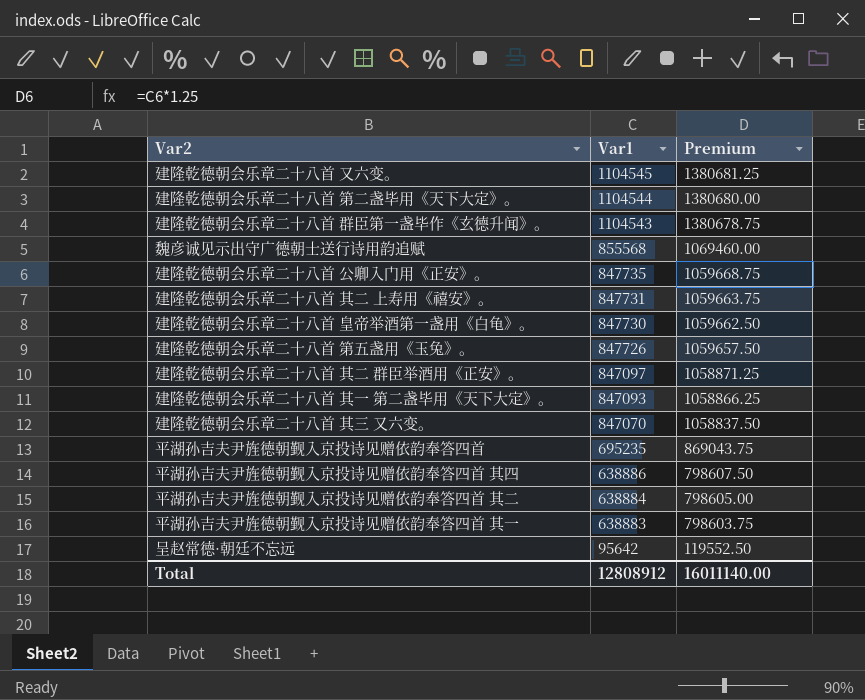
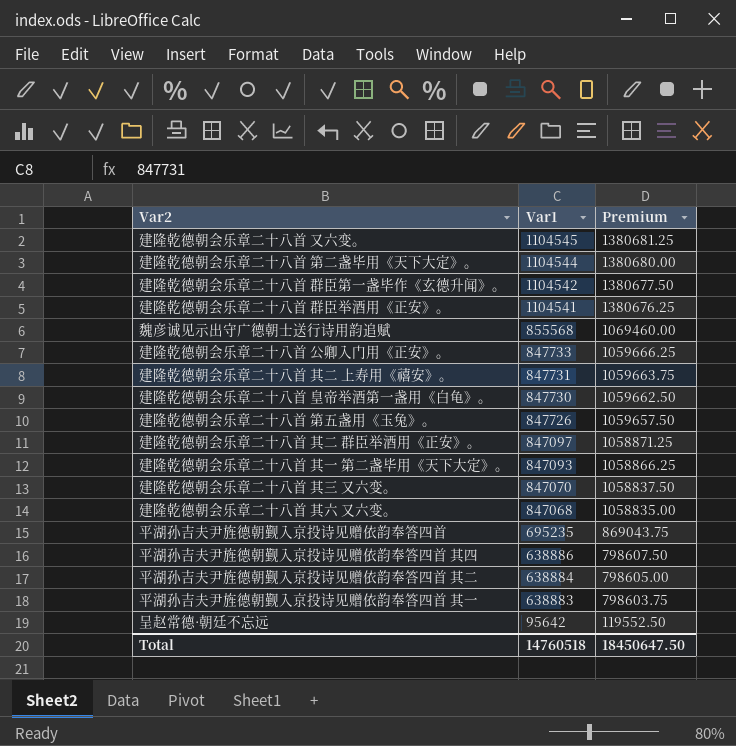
建隆乾德朝会乐章二十八首 群臣第一盏毕作《玄德升闻》。 | Var1: 1104543 -> 1104542
建隆乾德朝会乐章二十八首 群臣第一盏毕作《玄德升闻》。 | Premium: 1380678.75 -> 1380677.50
row 建隆乾德朝会乐章二十八首 群臣举酒用《正安》。: none -> 1104541 | 1380676.25
建隆乾德朝会乐章二十八首 公卿入门用《正安》。 | Var1: 847735 -> 847733
建隆乾德朝会乐章二十八首 公卿入门用《正安》。 | Premium: 1059668.75 -> 1059666.25
row 建隆乾德朝会乐章二十八首 其六 又六变。: none -> 847068 | 1058835.00
Total | Var1: 12808912 -> 14760518
Total | Premium: 16011140.00 -> 18450647.50

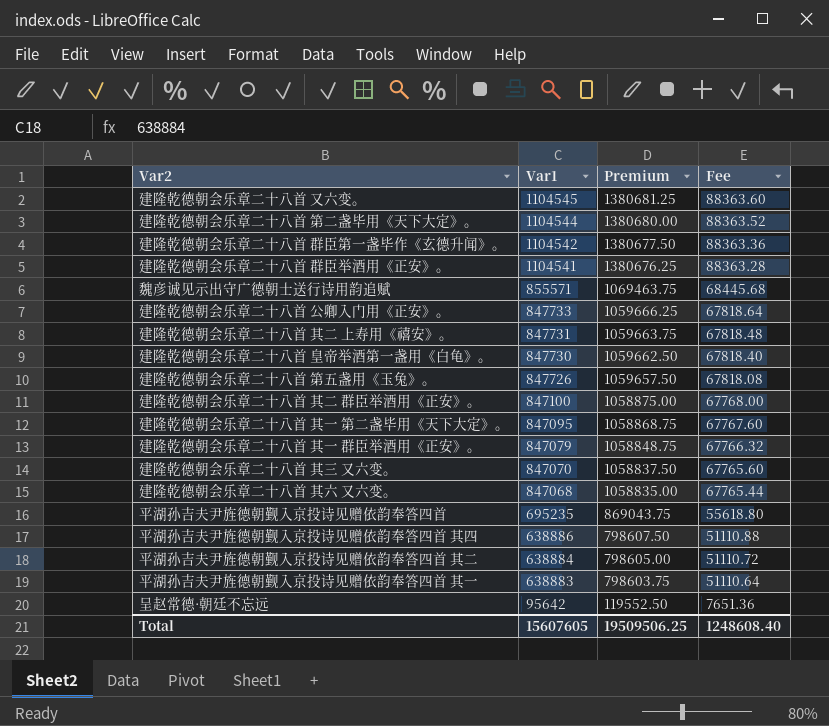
column Fee | formula: none -> [Var1] * 0.08
魏彦诚见示出守广德朝士送行诗用韵追赋 | Var1: 855568 -> 855571
魏彦诚见示出守广德朝士送行诗用韵追赋 | Premium: 1069460.00 -> 1069463.75
建隆乾德朝会乐章二十八首 其二 群臣举酒用《正安》。 | Var1: 847097 -> 847100
建隆乾德朝会乐章二十八首 其二 群臣举酒用《正安》。 | Premium: 1058871.25 -> 1058875.00
建隆乾德朝会乐章二十八首 其一 第二盏毕用《天下大定》。 | Var1: 847093 -> 847095
建隆乾德朝会乐章二十八首 其一 第二盏毕用《天下大定》。 | Premium: 1058866.25 -> 1058868.75
row 建隆乾德朝会乐章二十八首 其一 群臣举酒用《正安》。: none -> 847079 | 1058848.75 | 67766.32
Total | Var1: 14760518 -> 15607605
Total | Premium: 18450647.50 -> 19509506.25

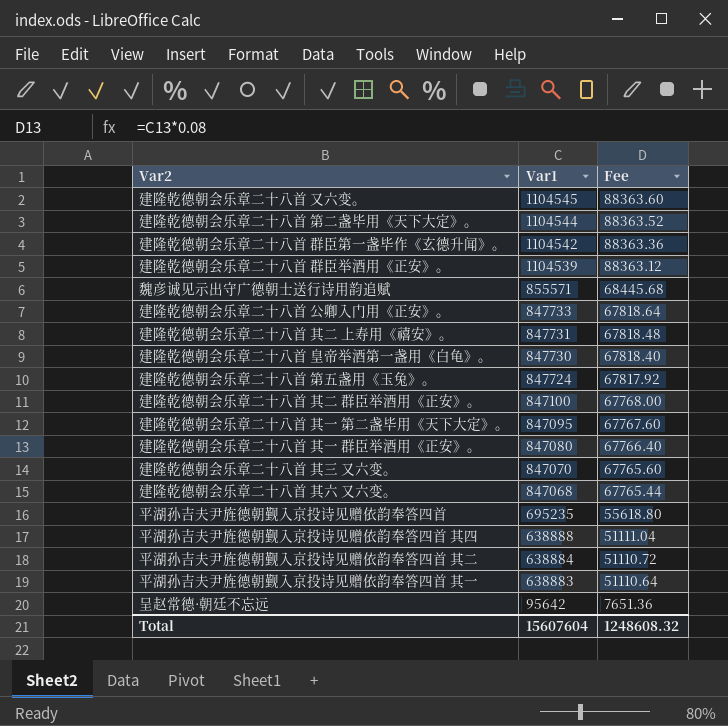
column Premium | formula: [Var1] * 1.25 -> none
建隆乾德朝会乐章二十八首 群臣举酒用《正安》。 | Var1: 1104541 -> 1104539
建隆乾德朝会乐章二十八首 群臣举酒用《正安》。 | Fee: 88363.28 -> 88363.12
建隆乾德朝会乐章二十八首 第五盏用《玉兔》。 | Var1: 847726 -> 847724
建隆乾德朝会乐章二十八首 第五盏用《玉兔》。 | Fee: 67818.08 -> 67817.92
建隆乾德朝会乐章二十八首 其一 群臣举酒用《正安》。 | Var1: 847079 -> 847080
建隆乾德朝会乐章二十八首 其一 群臣举酒用《正安》。 | Fee: 67766.32 -> 67766.40
平湖孙吉夫尹旌德朝觐入京投诗见赠依韵奉答四首 其四 | Var1: 638886 -> 638888
平湖孙吉夫尹旌德朝觐入京投诗见赠依韵奉答四首 其四 | Fee: 51110.88 -> 51111.04
Total | Var1: 15607605 -> 15607604
Total | Fee: 1248608.40 -> 1248608.32

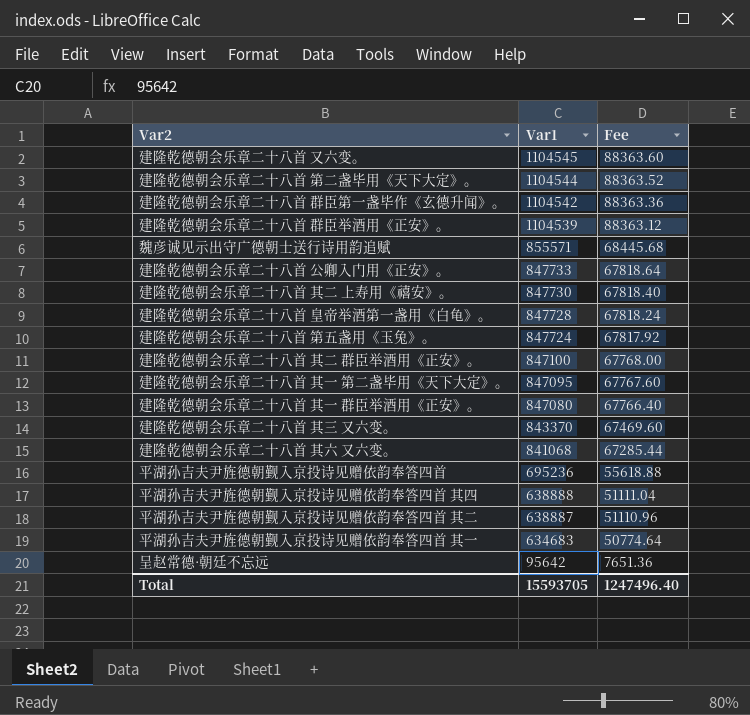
建隆乾德朝会乐章二十八首 其二 上寿用《禧安》。 | Var1: 847731 -> 847730
建隆乾德朝会乐章二十八首 其二 上寿用《禧安》。 | Fee: 67818.48 -> 67818.40
建隆乾德朝会乐章二十八首 皇帝举酒第一盏用《白龟》。 | Var1: 847730 -> 847728
建隆乾德朝会乐章二十八首 皇帝举酒第一盏用《白龟》。 | Fee: 67818.40 -> 67818.24
建隆乾德朝会乐章二十八首 其三 又六变。 | Var1: 847070 -> 843370
建隆乾德朝会乐章二十八首 其三 又六变。 | Fee: 67765.60 -> 67469.60
建隆乾德朝会乐章二十八首 其六 又六变。 | Var1: 847068 -> 841068
建隆乾德朝会乐章二十八首 其六 又六变。 | Fee: 67765.44 -> 67285.44
平湖孙吉夫尹旌德朝觐入京投诗见赠依韵奉答四首 | Var1: 695235 -> 695236
平湖孙吉夫尹旌德朝觐入京投诗见赠依韵奉答四首 | Fee: 55618.80 -> 55618.88
平湖孙吉夫尹旌德朝觐入京投诗见赠依韵奉答四首 其二 | Var1: 638884 -> 638887
平湖孙吉夫尹旌德朝觐入京投诗见赠依韵奉答四首 其二 | Fee: 51110.72 -> 51110.96
平湖孙吉夫尹旌德朝觐入京投诗见赠依韵奉答四首 其一 | Var1: 638883 -> 634683
平湖孙吉夫尹旌德朝觐入京投诗见赠依韵奉答四首 其一 | Fee: 51110.64 -> 50774.64
Total | Var1: 15607604 -> 15593705
Total | Fee: 1248608.32 -> 1247496.40

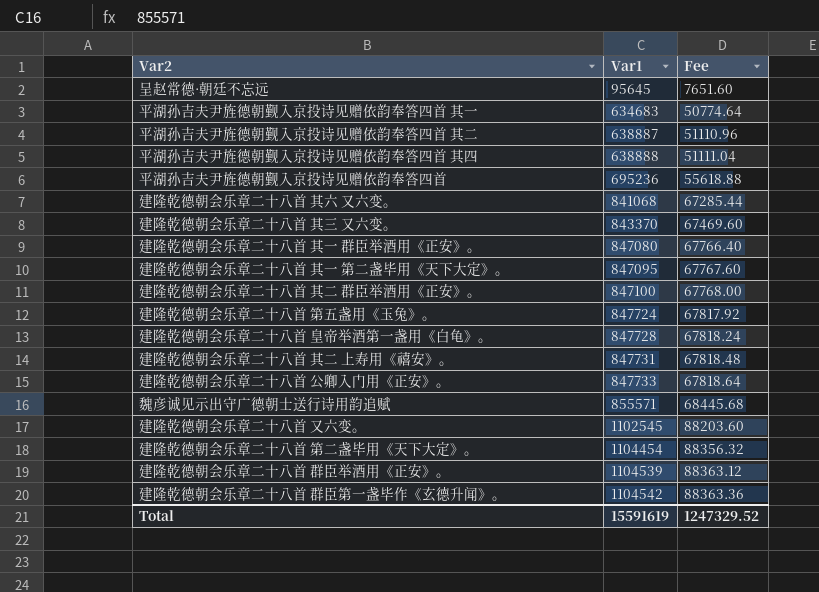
row order: Var1 descending -> Var1 ascending
呈赵常德·朝廷不忘远 | Var1: 95642 -> 95645
呈赵常德·朝廷不忘远 | Fee: 7651.36 -> 7651.60
建隆乾德朝会乐章二十八首 其二 上寿用《禧安》。 | Var1: 847730 -> 847731
建隆乾德朝会乐章二十八首 其二 上寿用《禧安》。 | Fee: 67818.40 -> 67818.48
建隆乾德朝会乐章二十八首 又六变。 | Var1: 1104545 -> 1102545
建隆乾德朝会乐章二十八首 又六变。 | Fee: 88363.60 -> 88203.60
建隆乾德朝会乐章二十八首 第二盏毕用《天下大定》。 | Var1: 1104544 -> 1104454
建隆乾德朝会乐章二十八首 第二盏毕用《天下大定》。 | Fee: 88363.52 -> 88356.32
Total | Var1: 15593705 -> 15591619
Total | Fee: 1247496.40 -> 1247329.52

